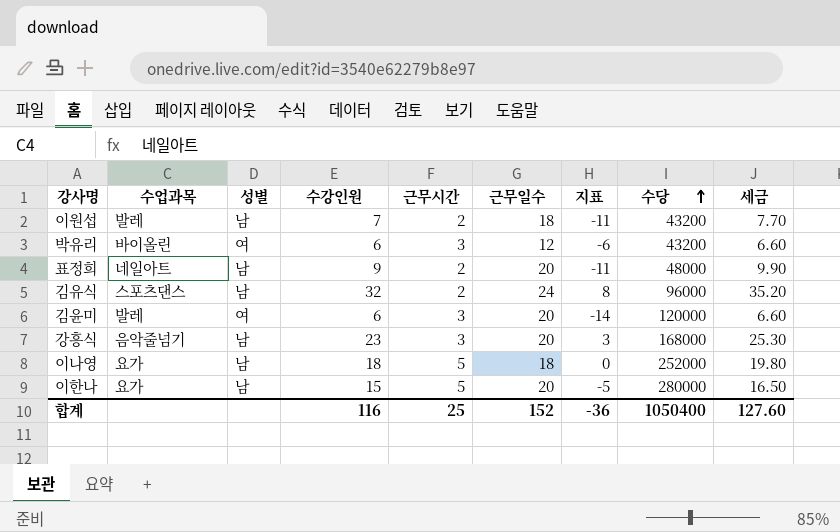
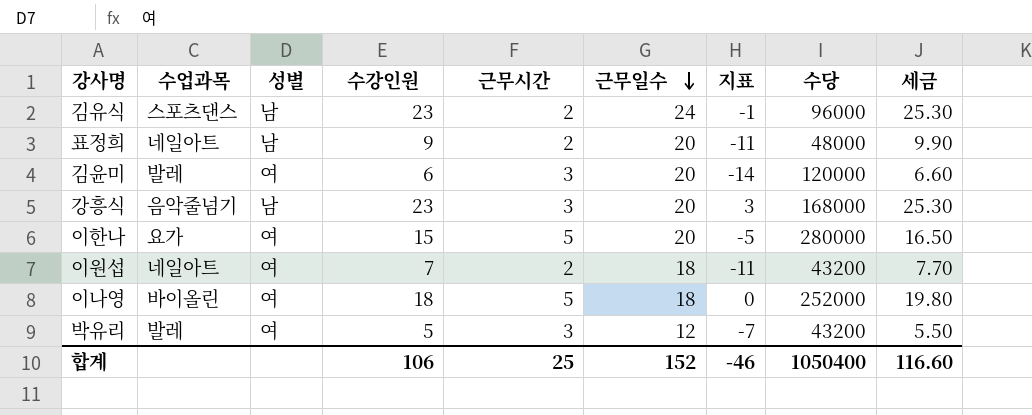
row order: 수당 ascending -> 근무일수 descending
김유식 | 수강인원: 32 -> 23
김유식 | 지표: 8 -> -1
김유식 | 세금: 35.20 -> 25.30
이한나 | 성별: 남 -> 여
이원섭 | 수업과목: 발레 -> 네일아트
이원섭 | 성별: 남 -> 여
이나영 | 수업과목: 요가 -> 바이올린
이나영 | 성별: 남 -> 여
박유리 | 수업과목: 바이올린 -> 발레
박유리 | 수강인원: 6 -> 5
박유리 | 지표: -6 -> -7
박유리 | 세금: 6.60 -> 5.50
합계 | 수강인원: 116 -> 106
합계 | 지표: -36 -> -46
합계 | 세금: 127.60 -> 116.60

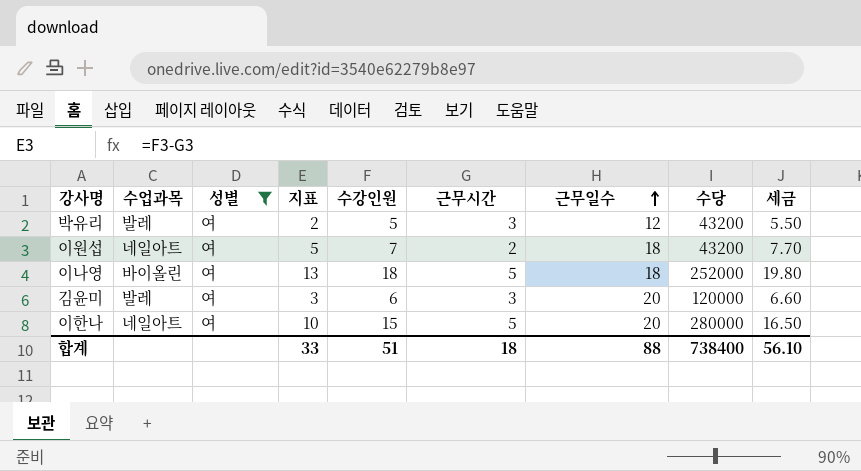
filter: none -> 성별 = 여
row order: 근무일수 descending -> 근무일수 ascending
column 지표 | formula: [수강인원] - [근무일수] -> [수강인원] - [근무시간]
column 지표 | position: 7 -> 4
이한나 | 수업과목: 요가 -> 네일아트
합계 | 지표: -46 -> 33
합계 | 수강인원: 106 -> 51
합계 | 근무시간: 25 -> 18
합계 | 근무일수: 152 -> 88
합계 | 수당: 1050400 -> 738400
합계 | 세금: 116.60 -> 56.10

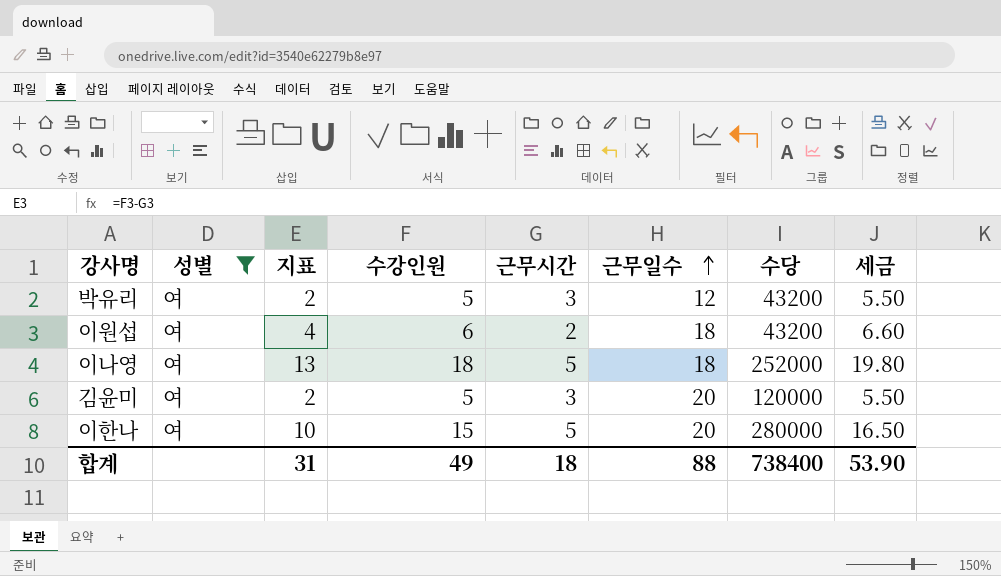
column 수업과목 | position: 2 -> none
이원섭 | 지표: 5 -> 4
이원섭 | 수강인원: 7 -> 6
이원섭 | 세금: 7.70 -> 6.60
김윤미 | 지표: 3 -> 2
김윤미 | 수강인원: 6 -> 5
김윤미 | 세금: 6.60 -> 5.50
합계 | 지표: 33 -> 31
합계 | 수강인원: 51 -> 49
합계 | 세금: 56.10 -> 53.90

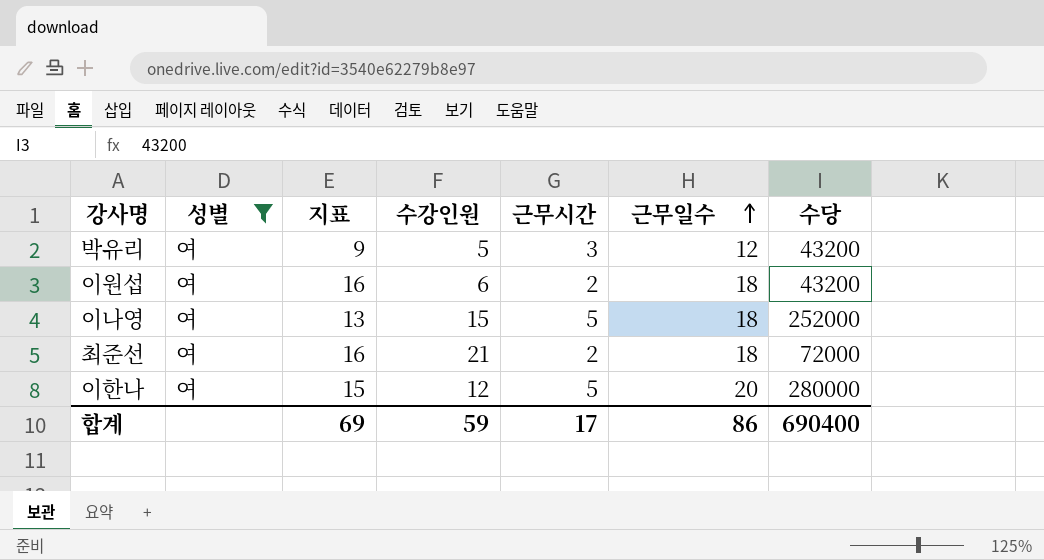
column 세금 | formula: [수강인원] * 1.1 -> none
column 지표 | formula: [수강인원] - [근무시간] -> [근무일수] - [근무시간]
row 김윤미: 여 | 2 | 5 | 3 | 20 | 120000 | 5.50 -> none
이나영 | 수강인원: 18 -> 15
row 최준선: none -> 여 | 16 | 21 | 2 | 18 | 72000
이한나 | 수강인원: 15 -> 12
합계 | 지표: 31 -> 69
합계 | 수강인원: 49 -> 59
합계 | 근무시간: 18 -> 17
합계 | 근무일수: 88 -> 86
합계 | 수당: 738400 -> 690400

